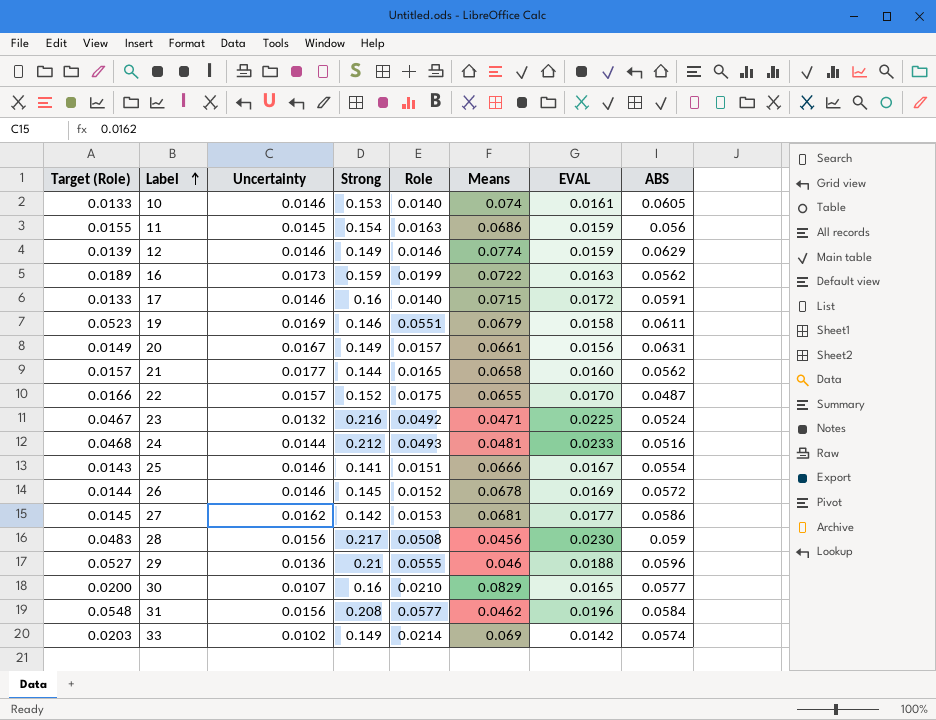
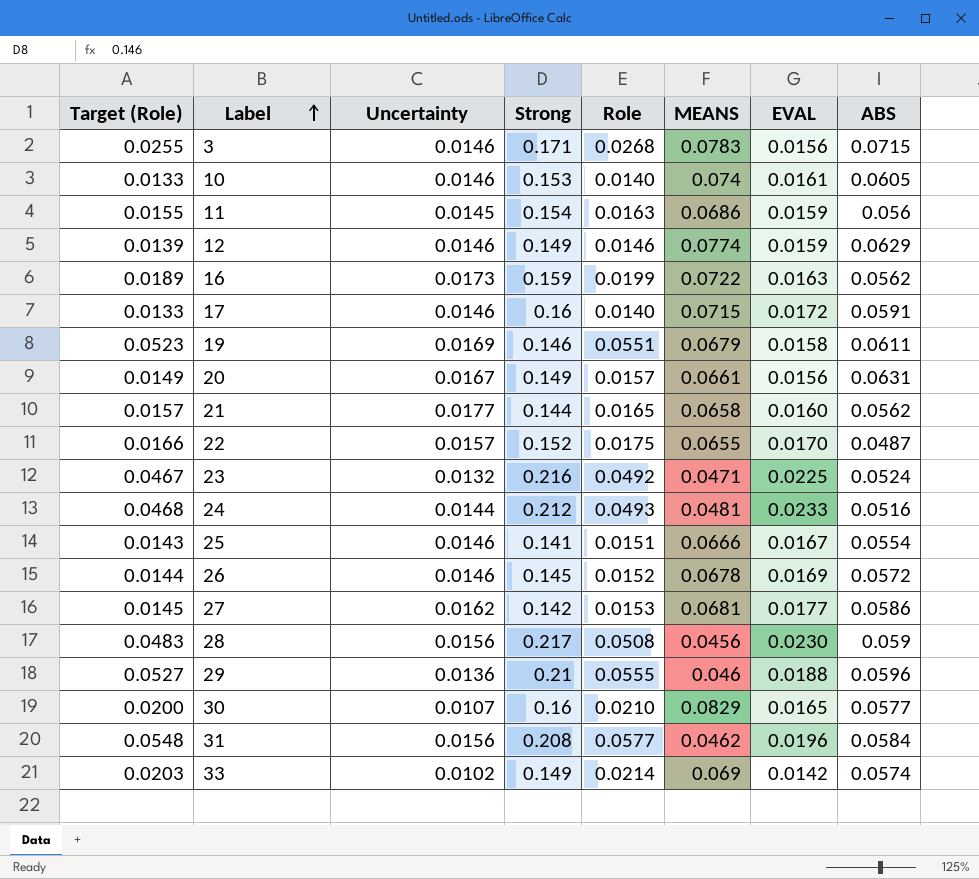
column name: Means -> MEANS
row 3: none -> 0.0255 | 0.0146 | 0.171 | 0.0268 | 0.0783 | 0.0156 | 0.0715

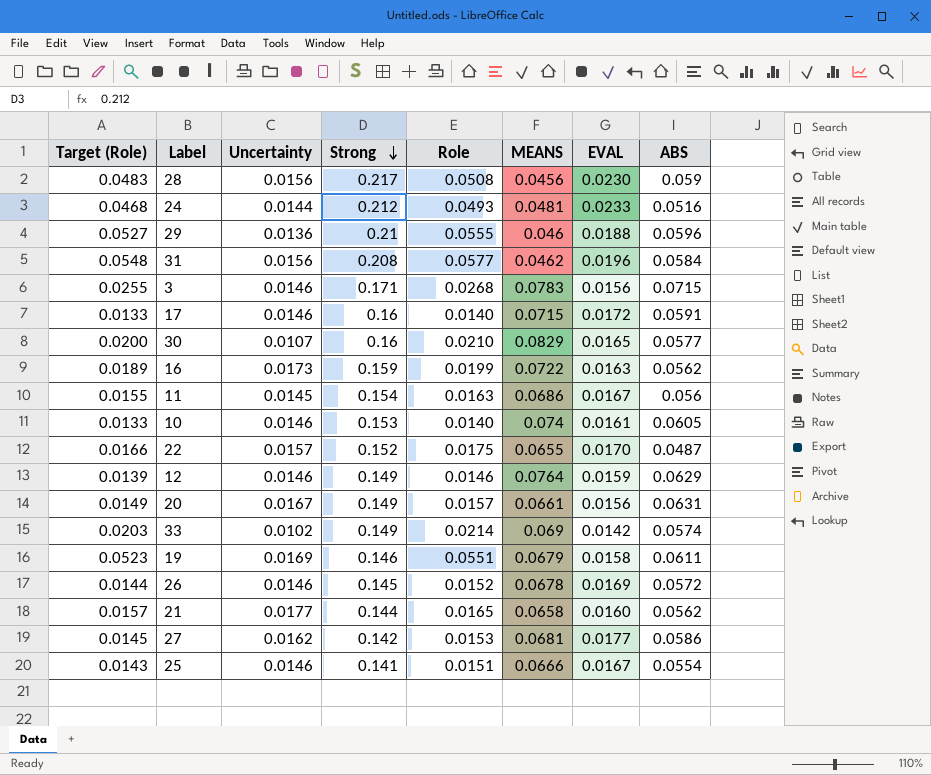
row order: Label ascending -> Strong descending
row 23: 0.0467 | 0.0132 | 0.216 | 0.0492 | 0.0471 | 0.0225 | 0.0524 -> none
11 | EVAL: 0.0159 -> 0.0167
12 | MEANS: 0.0774 -> 0.0764

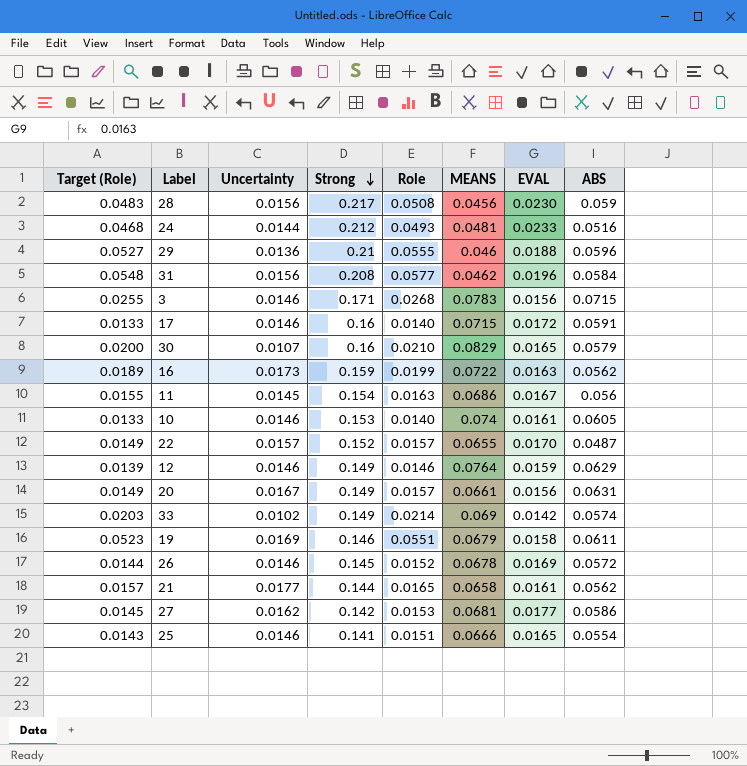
30 | ABS: 0.0577 -> 0.0579
22 | Target (Role): 0.0166 -> 0.0149
22 | Role: 0.0175 -> 0.0157
21 | EVAL: 0.0160 -> 0.0161
25 | EVAL: 0.0167 -> 0.0165

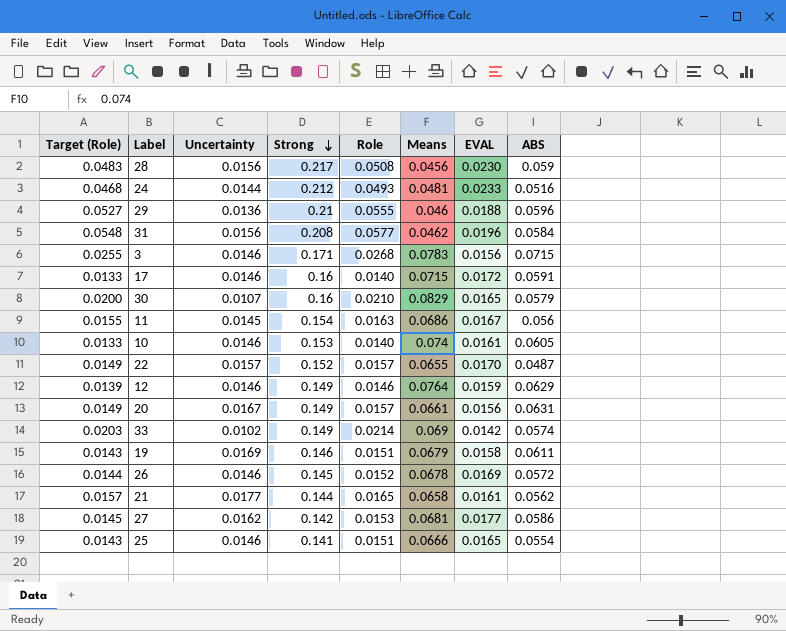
column name: MEANS -> Means
row 16: 0.0189 | 0.0173 | 0.159 | 0.0199 | 0.0722 | 0.0163 | 0.0562 -> none
19 | Target (Role): 0.0523 -> 0.0143
19 | Role: 0.0551 -> 0.0151

